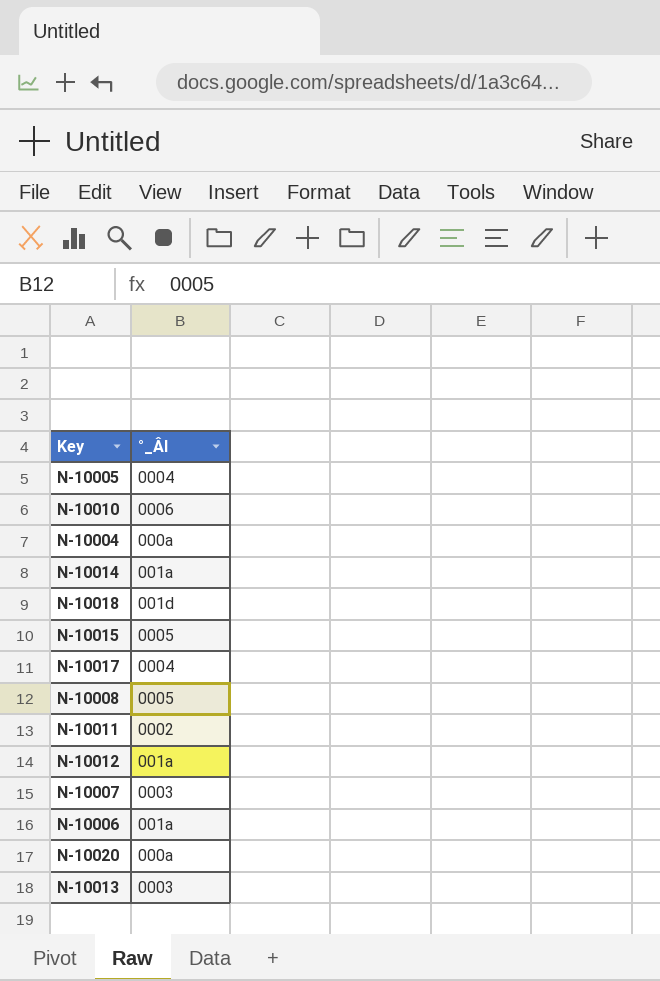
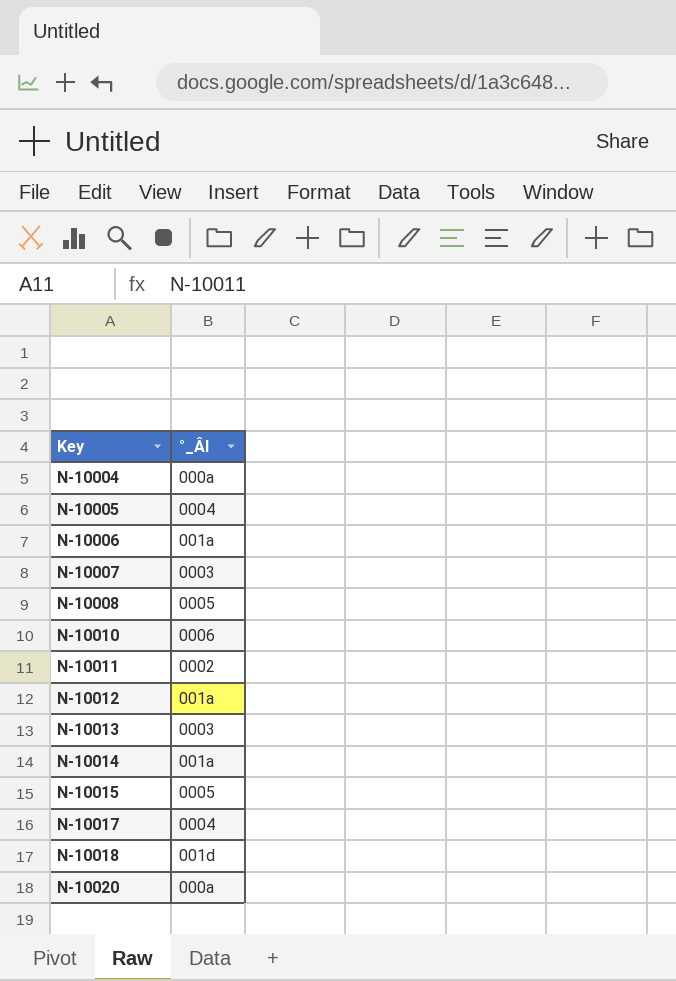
row order: none -> Key ascending

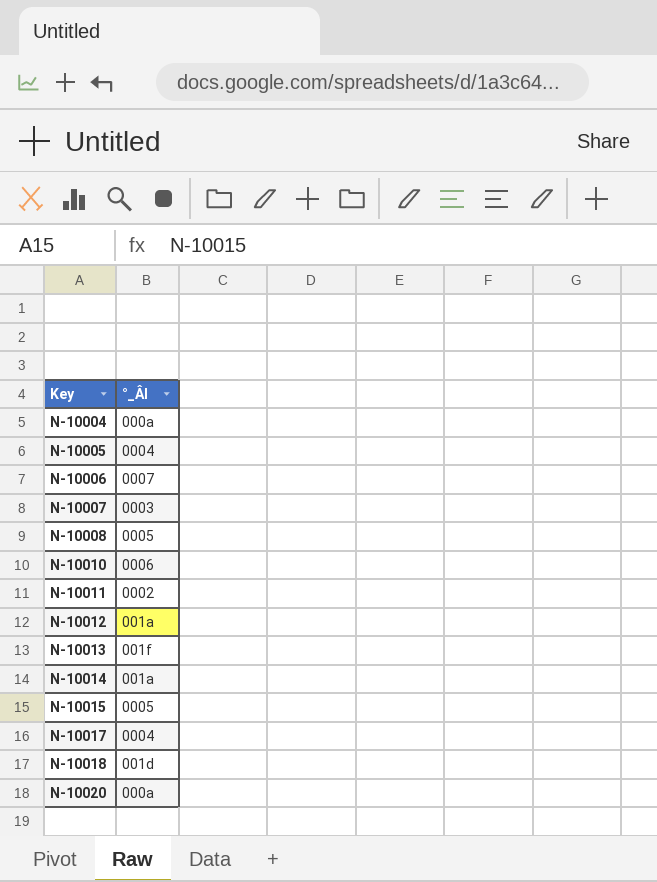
N-10006 | °_ÂI: 001a -> 0007
N-10013 | °_ÂI: 0003 -> 001f

